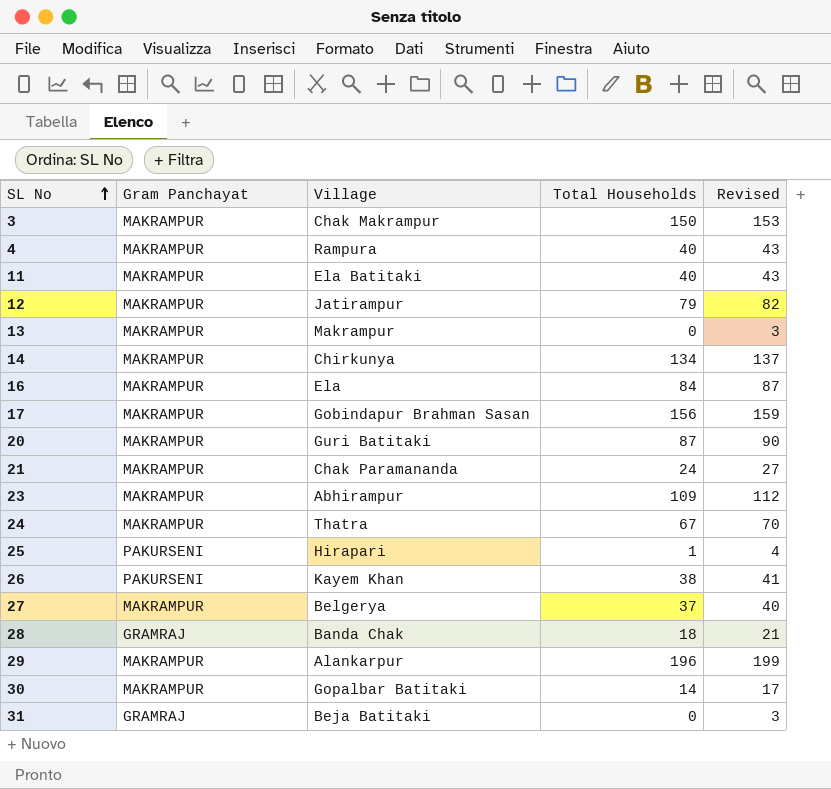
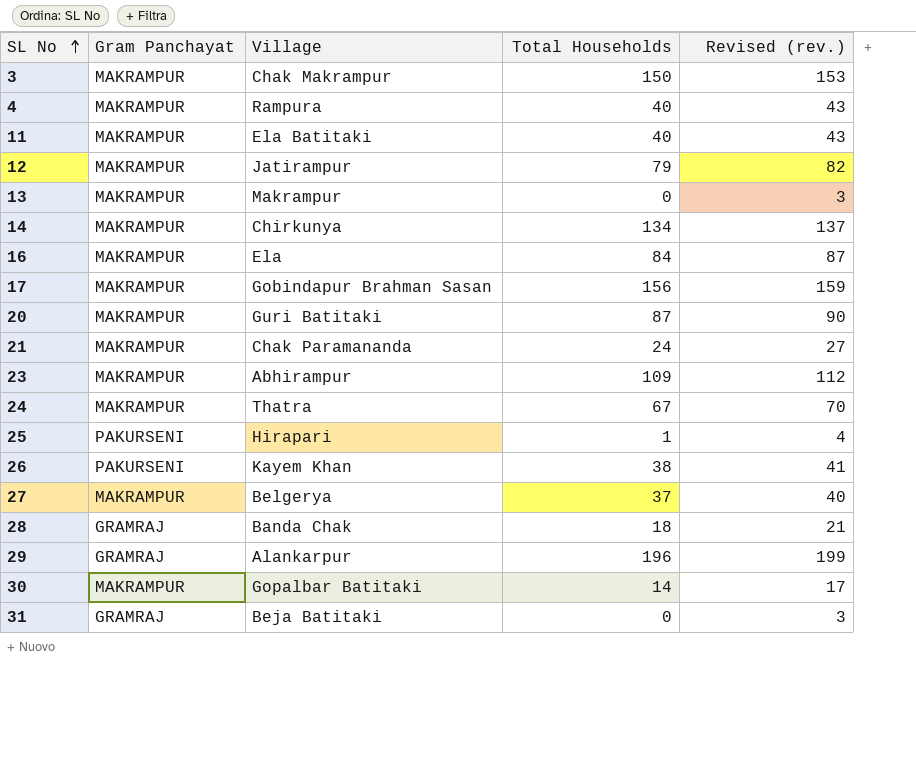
column name: Revised -> Revised (rev.)
29 | Gram Panchayat: MAKRAMPUR -> GRAMRAJ

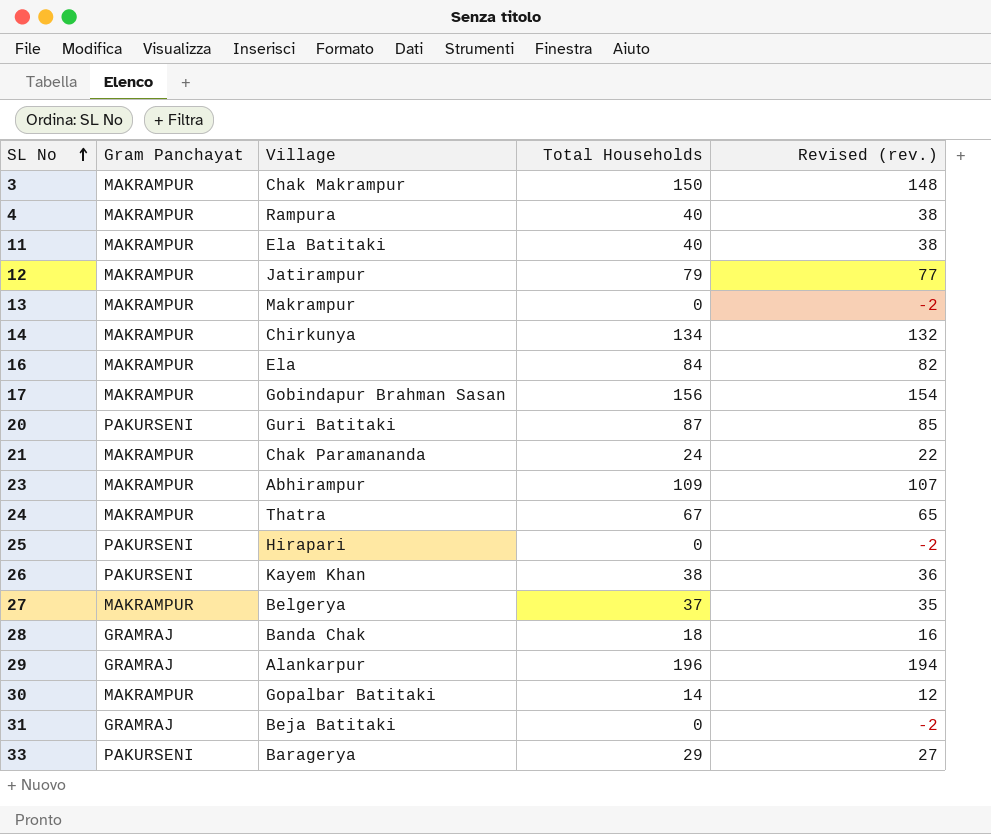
column Revised (rev.) | formula: [Total Households] + 3 -> [Total Households] - 2
20 | Gram Panchayat: MAKRAMPUR -> PAKURSENI
25 | Total Households: 1 -> 0
row 33: none -> PAKURSENI | Baragerya | 29 | 27

